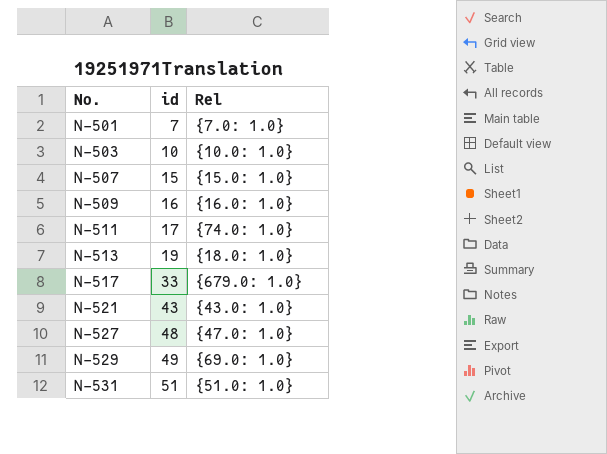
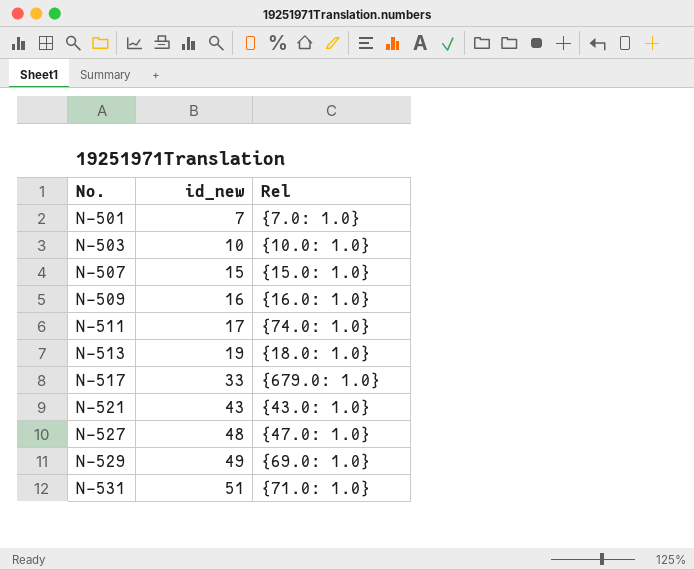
column name: id -> id_new
N-531 | Rel: {51.0: 1.0} -> {71.0: 1.0}

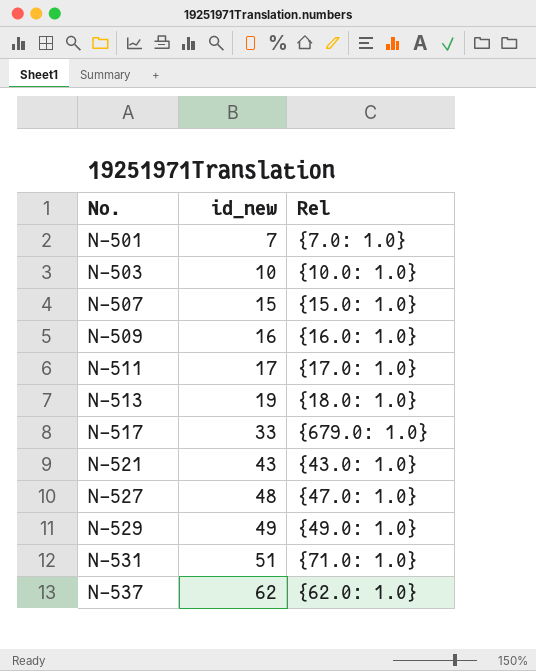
N-511 | Rel: {74.0: 1.0} -> {17.0: 1.0}
N-529 | Rel: {69.0: 1.0} -> {49.0: 1.0}
row N-537: none -> 62 | {62.0: 1.0}

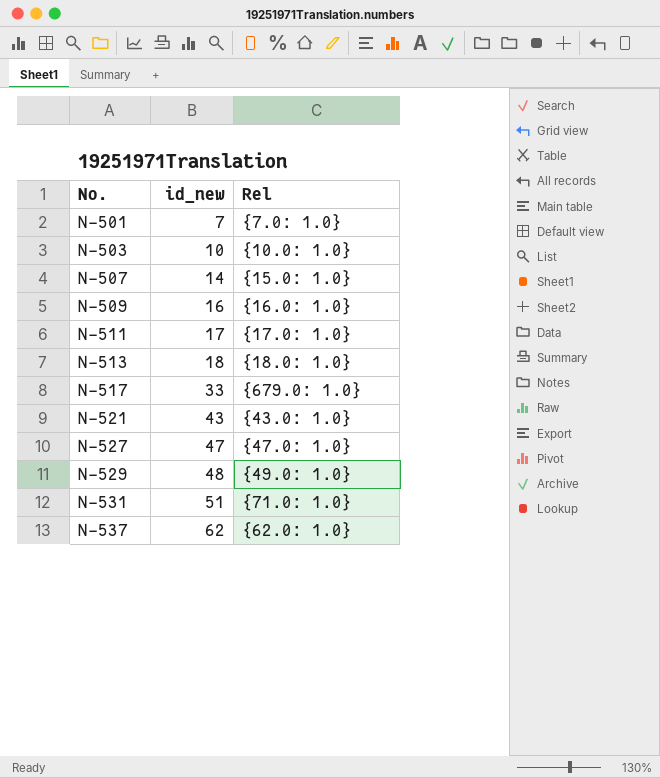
N-507 | id_new: 15 -> 14
N-513 | id_new: 19 -> 18
N-527 | id_new: 48 -> 47
N-529 | id_new: 49 -> 48

